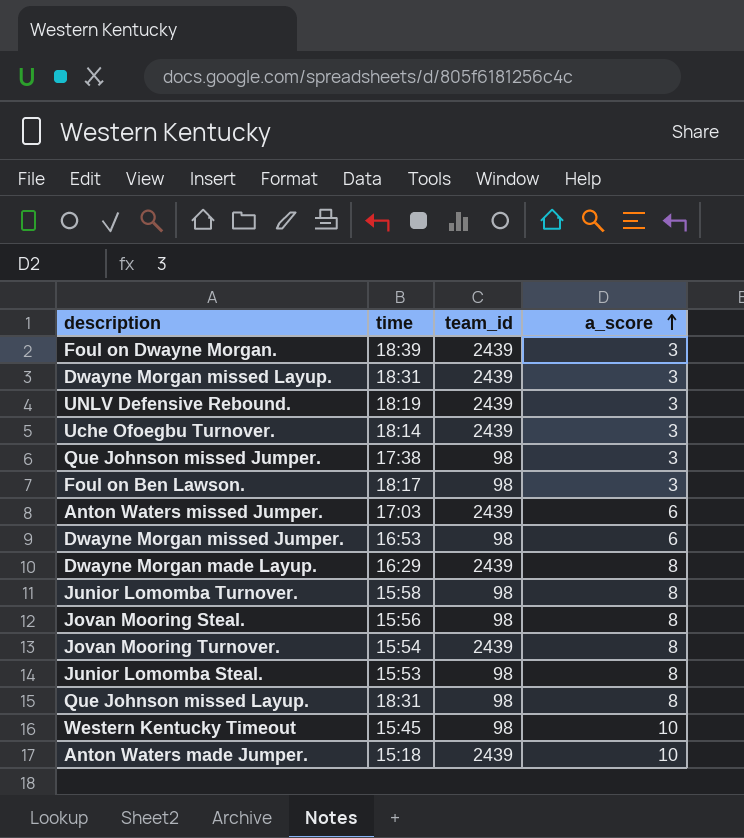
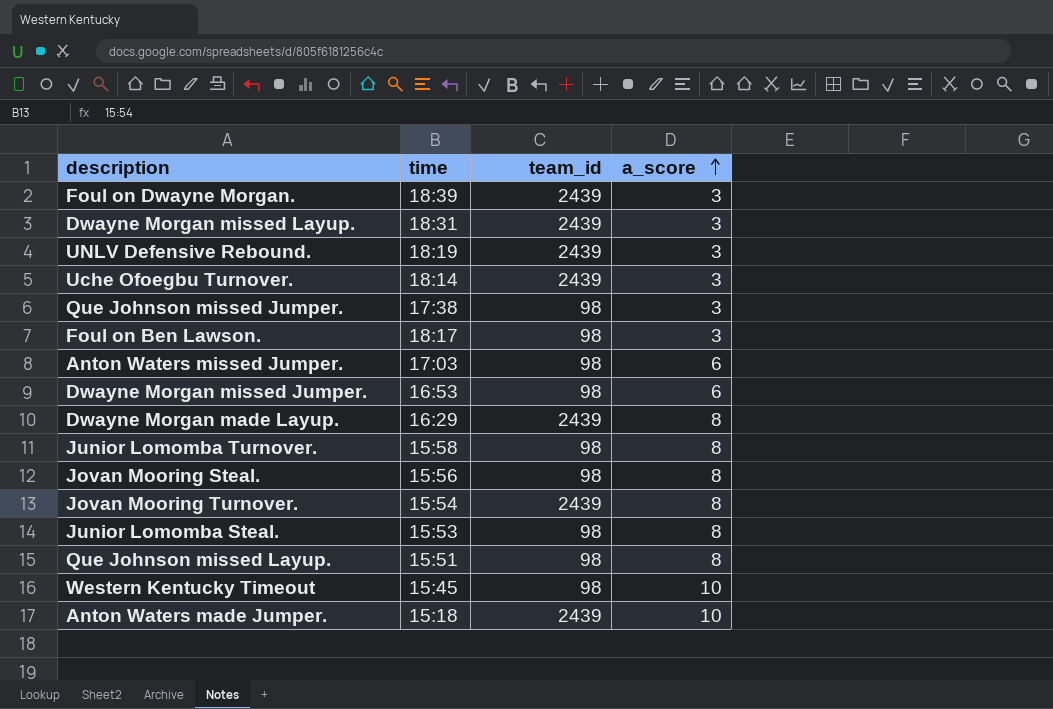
Anton Waters missed Jumper. | team_id: 2439 -> 98
Que Johnson missed Layup. | time: 18:31 -> 15:51

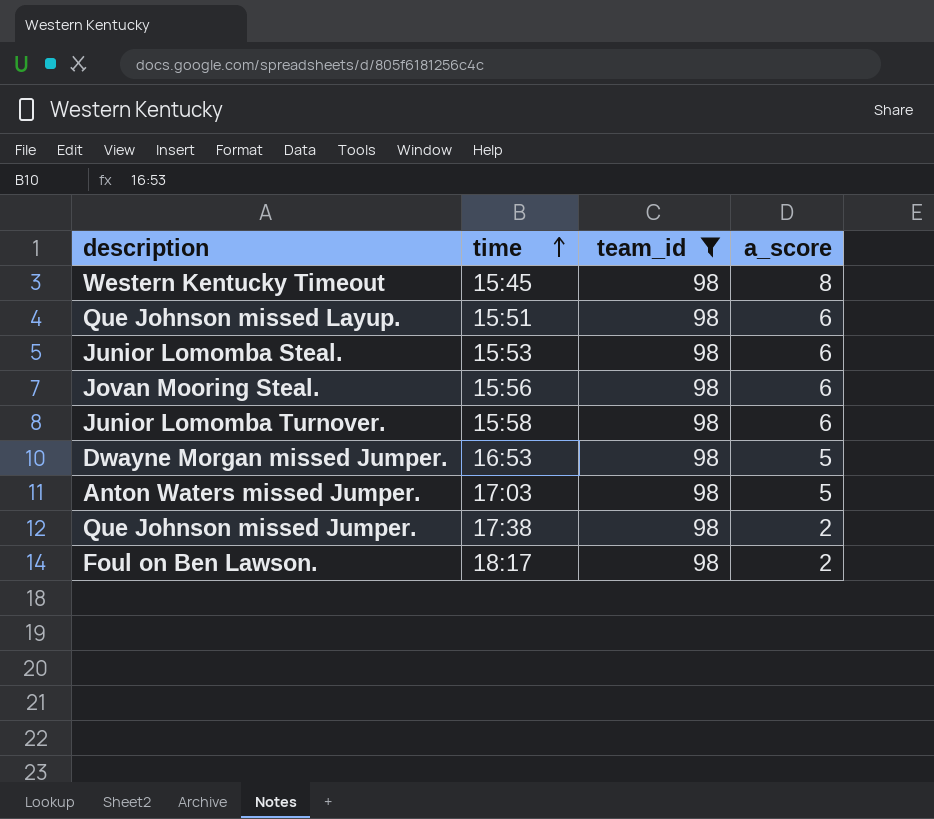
filter: none -> team_id = 98
row order: a_score ascending -> time ascending
Western Kentucky Timeout | a_score: 10 -> 8
Que Johnson missed Layup. | a_score: 8 -> 6
Junior Lomomba Steal. | a_score: 8 -> 6
Jovan Mooring Steal. | a_score: 8 -> 6
Junior Lomomba Turnover. | a_score: 8 -> 6
Dwayne Morgan missed Jumper. | a_score: 6 -> 5
Anton Waters missed Jumper. | a_score: 6 -> 5
Que Johnson missed Jumper. | a_score: 3 -> 2
Foul on Ben Lawson. | a_score: 3 -> 2

